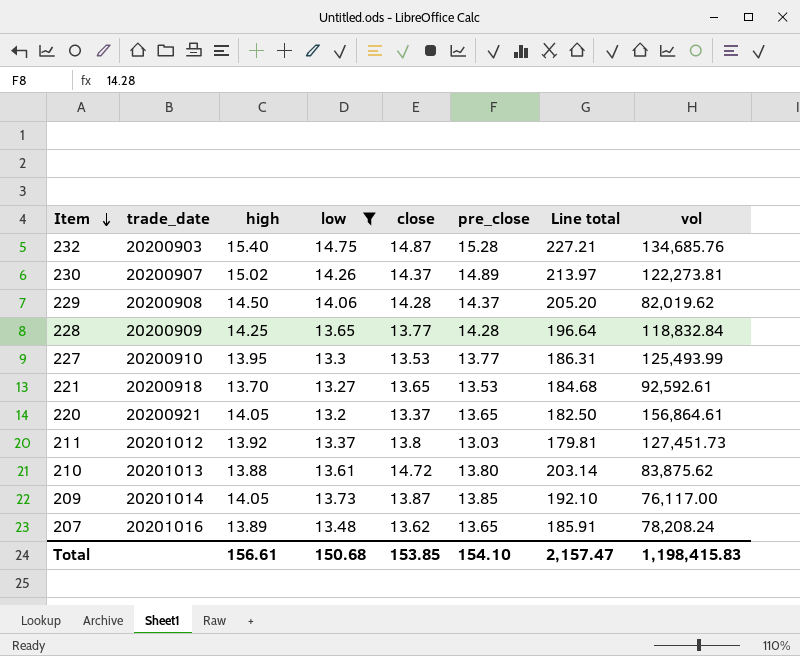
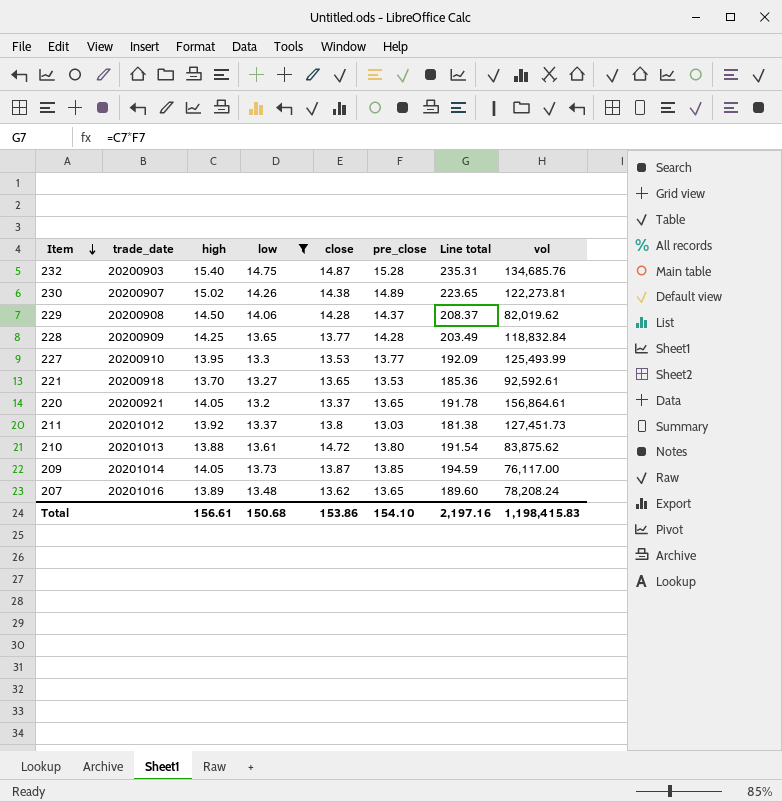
column Line total | formula: [close] * [pre_close] -> [high] * [pre_close]
230 | close: 14.37 -> 14.38
Total | close: 153.85 -> 153.86
Total | Line total: 2,157.47 -> 2,197.16

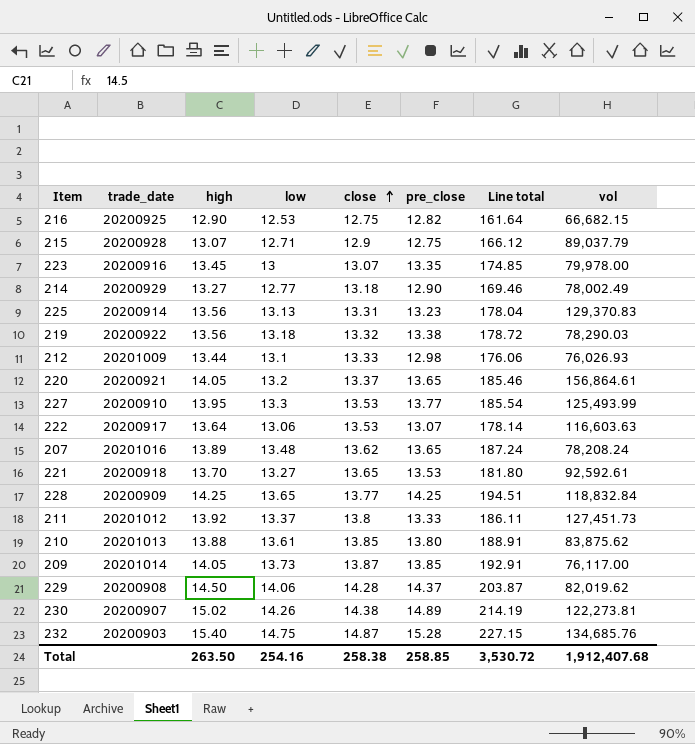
filter: low >= 13.2 -> none
row order: Item descending -> close ascending
column Line total | formula: [high] * [pre_close] -> [high] * [low]
228 | pre_close: 14.28 -> 14.25
211 | pre_close: 13.03 -> 13.33
210 | close: 14.72 -> 13.85
Total | high: 156.61 -> 263.50
Total | low: 150.68 -> 254.16
Total | close: 153.86 -> 258.38
Total | pre_close: 154.10 -> 258.85
Total | Line total: 2,197.16 -> 3,530.72
Total | vol: 1,198,415.83 -> 1,912,407.68

